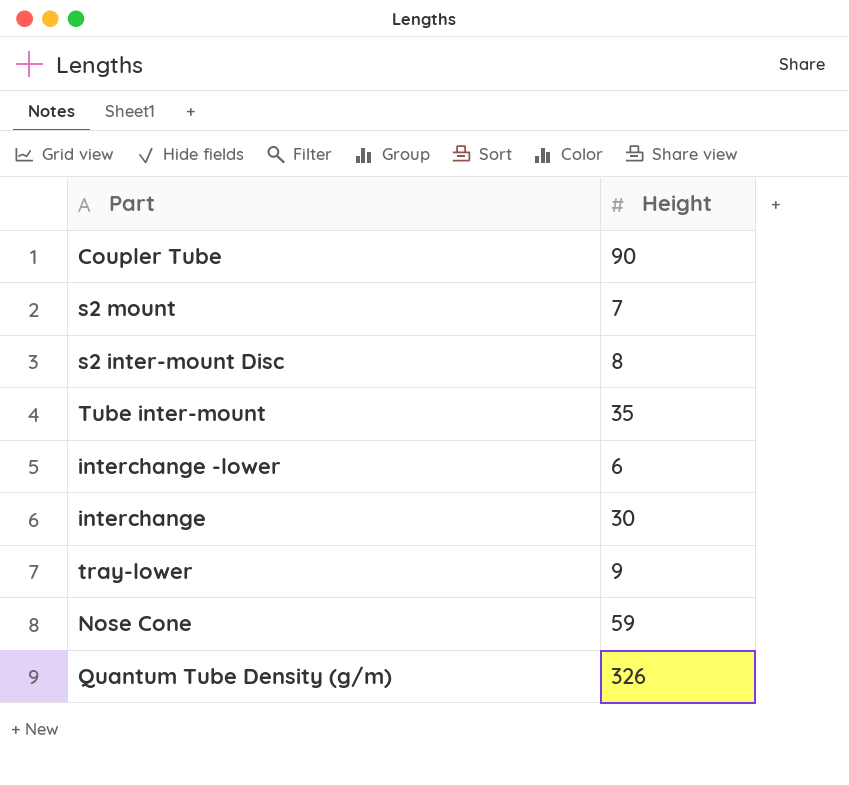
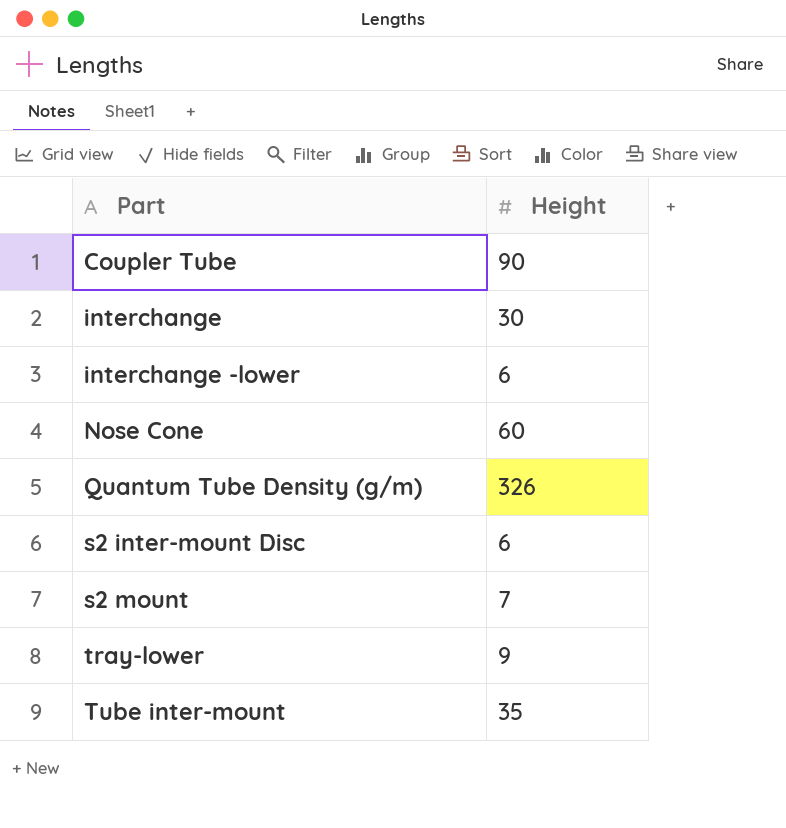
row order: none -> Part ascending
Nose Cone | Height: 59 -> 60
s2 inter-mount Disc | Height: 8 -> 6

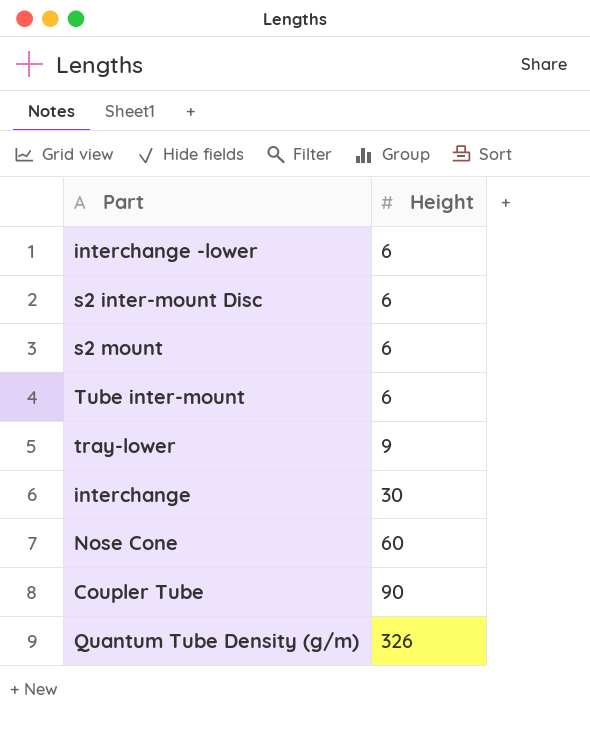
row order: Part ascending -> Height ascending
s2 mount | Height: 7 -> 6
Tube inter-mount | Height: 35 -> 6

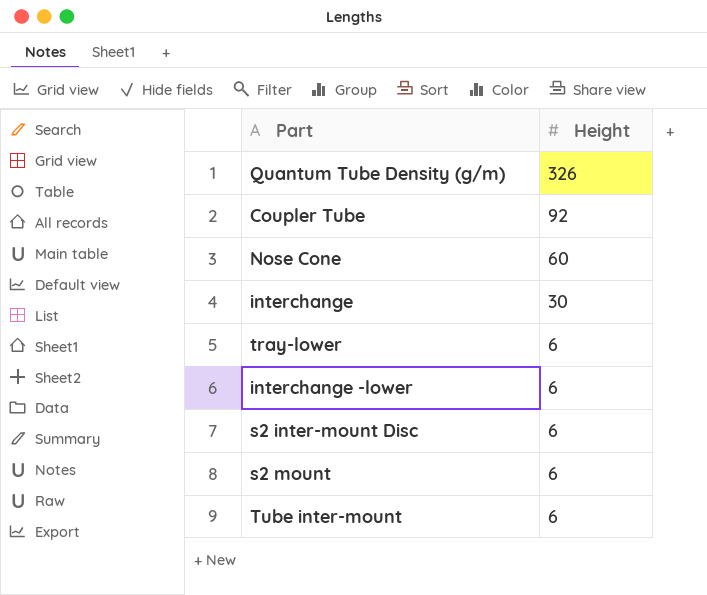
row order: Height ascending -> Height descending
Coupler Tube | Height: 90 -> 92
tray-lower | Height: 9 -> 6

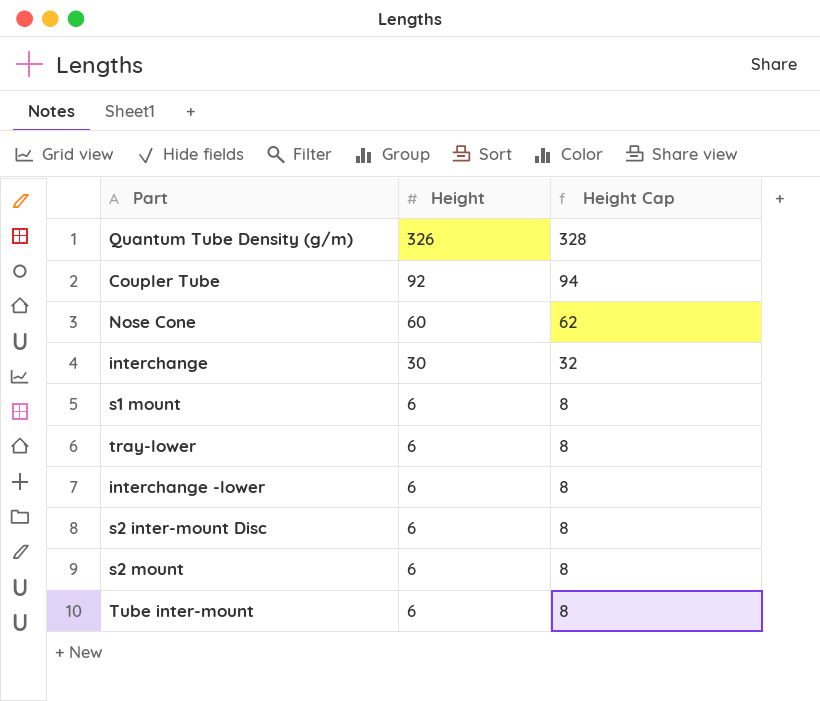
column Height Cap | formula: none -> [Height] + 2
row s1 mount: none -> 6 | 8

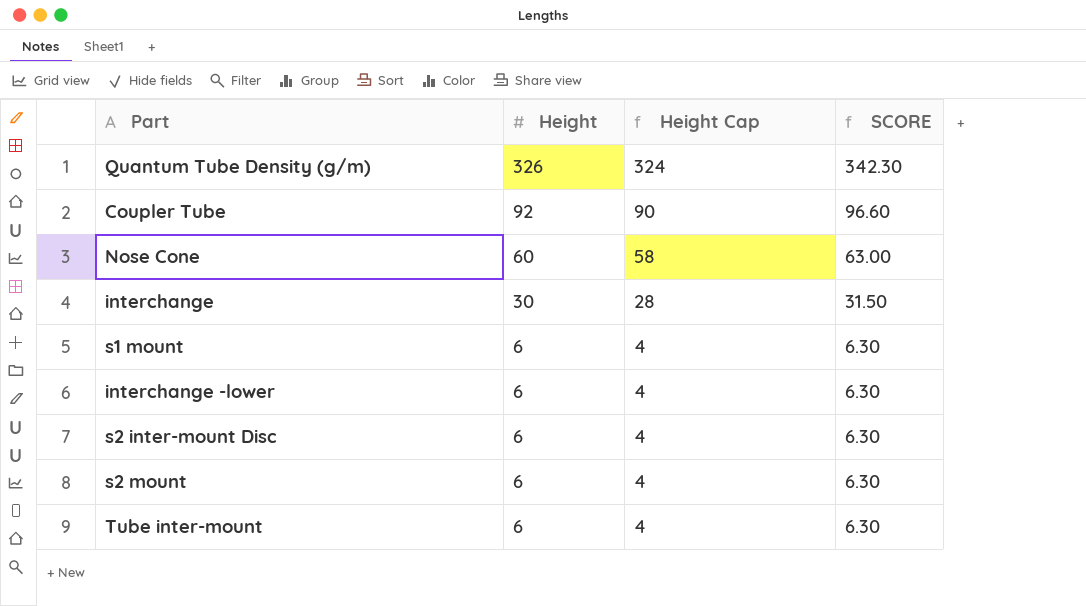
column Height Cap | formula: [Height] + 2 -> [Height] - 2
column SCORE | formula: none -> [Height] * 1.05
row tray-lower: 6 | 8 -> none

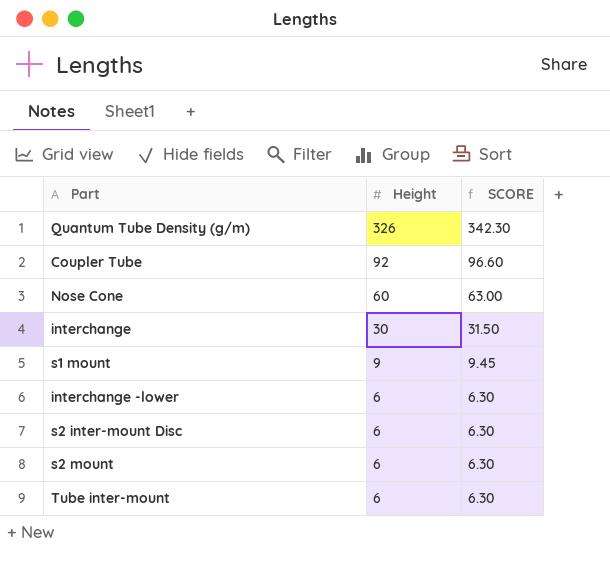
column Height Cap | formula: [Height] - 2 -> none
s1 mount | Height: 6 -> 9
s1 mount | SCORE: 6.30 -> 9.45

